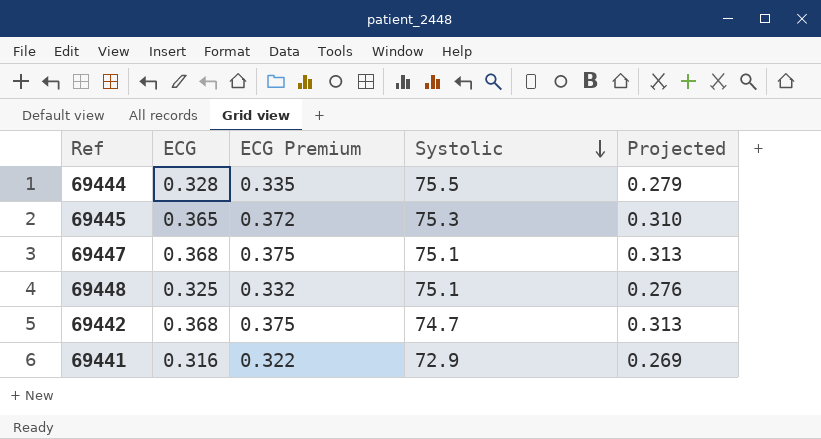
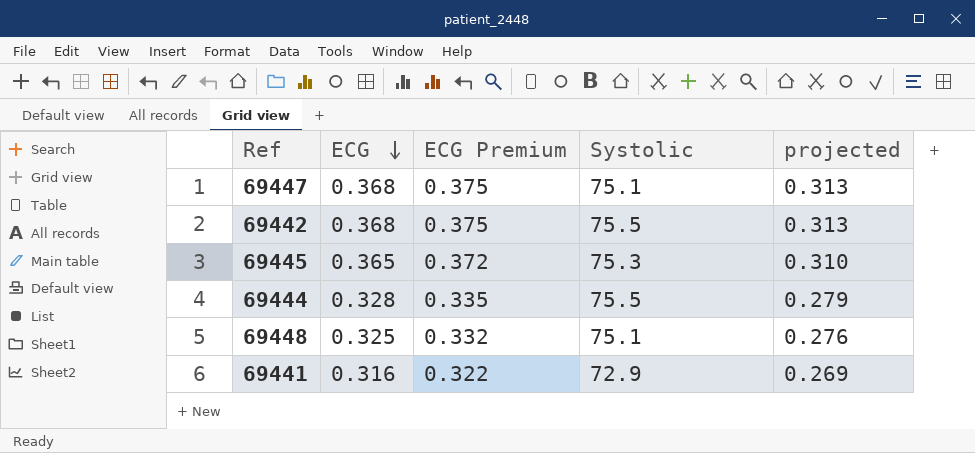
row order: Systolic descending -> ECG descending
column name: Projected -> projected
69442 | Systolic: 74.7 -> 75.5

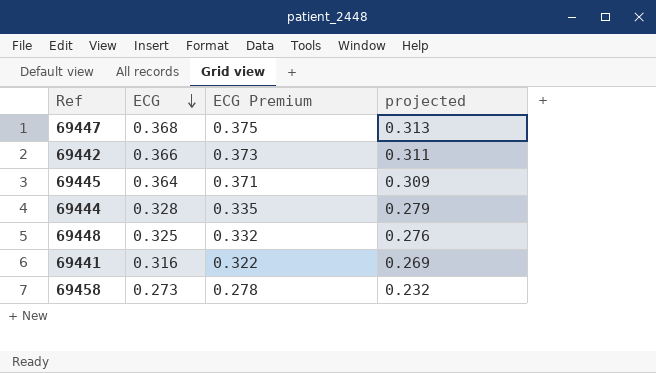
column Systolic | position: 4 -> none
69442 | ECG: 0.368 -> 0.366
69442 | ECG Premium: 0.375 -> 0.373
69442 | projected: 0.313 -> 0.311
69445 | ECG: 0.365 -> 0.364
69445 | ECG Premium: 0.372 -> 0.371
69445 | projected: 0.310 -> 0.309
row 69458: none -> 0.273 | 0.278 | 0.232

